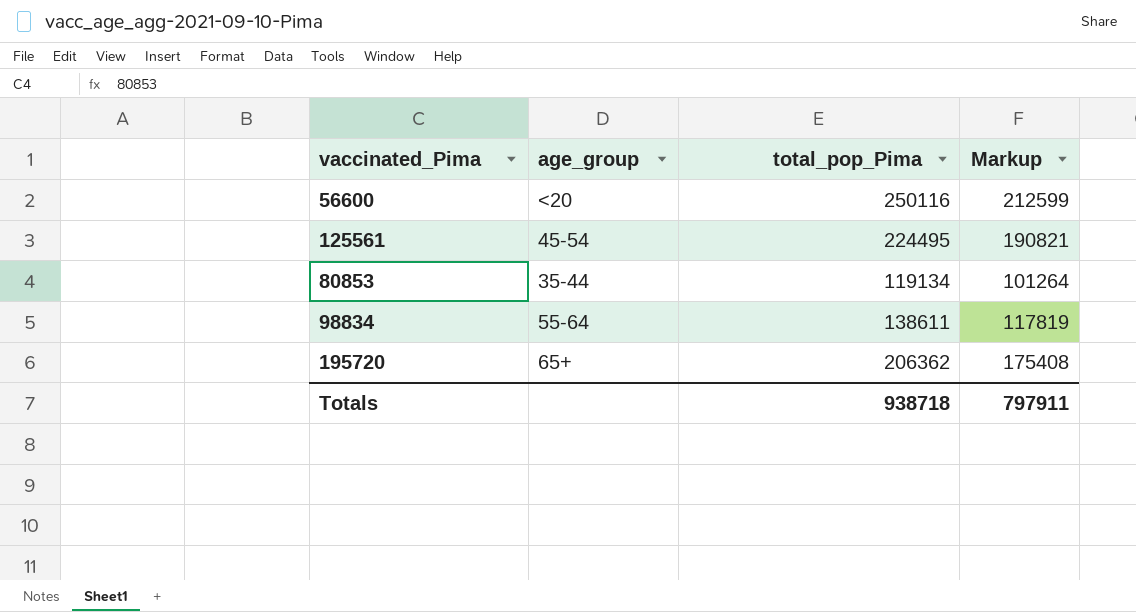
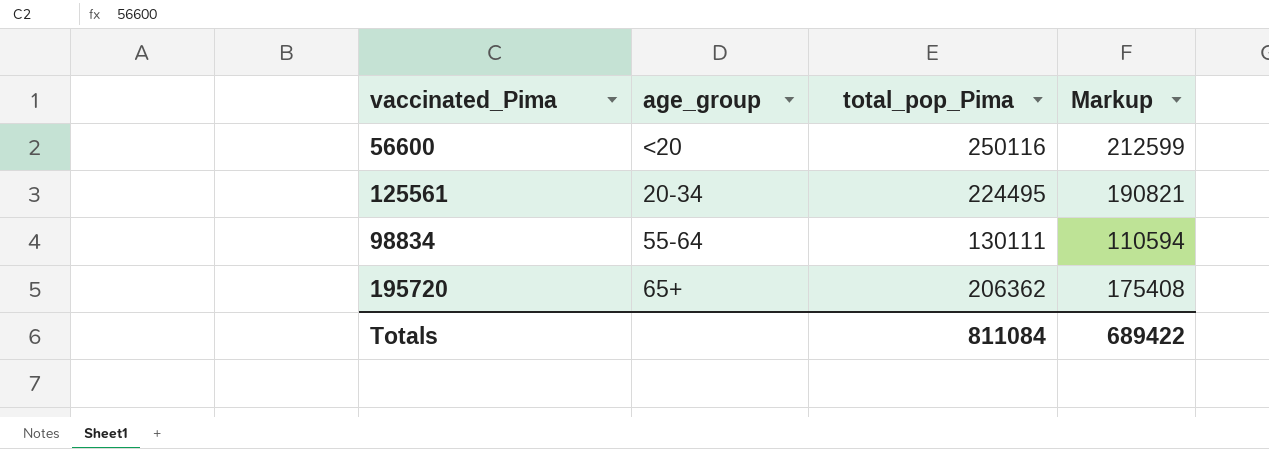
row 80853: 35-44 | 119134 | 101264 -> none
125561 | age_group: 45-54 -> 20-34
98834 | total_pop_Pima: 138611 -> 130111
98834 | Markup: 117819 -> 110594
Totals | total_pop_Pima: 938718 -> 811084
Totals | Markup: 797911 -> 689422

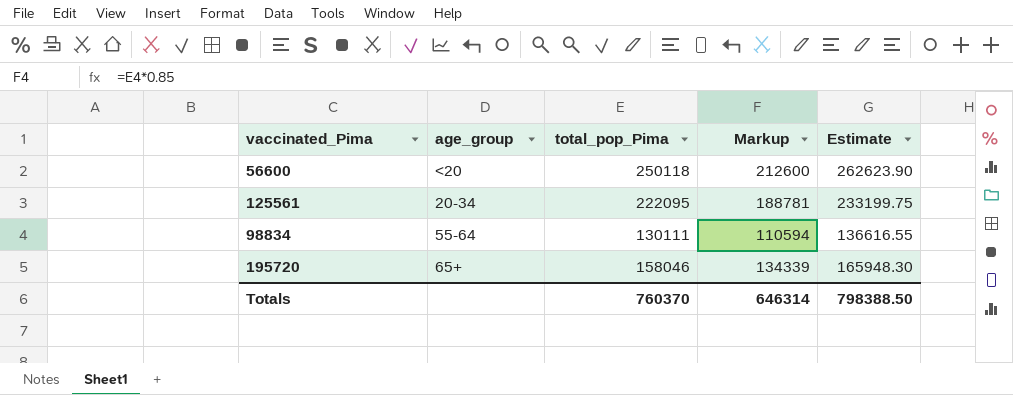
column Estimate | formula: none -> [total_pop_Pima] * 1.05
56600 | total_pop_Pima: 250116 -> 250118
56600 | Markup: 212599 -> 212600
125561 | total_pop_Pima: 224495 -> 222095
125561 | Markup: 190821 -> 188781
195720 | total_pop_Pima: 206362 -> 158046
195720 | Markup: 175408 -> 134339
Totals | total_pop_Pima: 811084 -> 760370
Totals | Markup: 689422 -> 646314

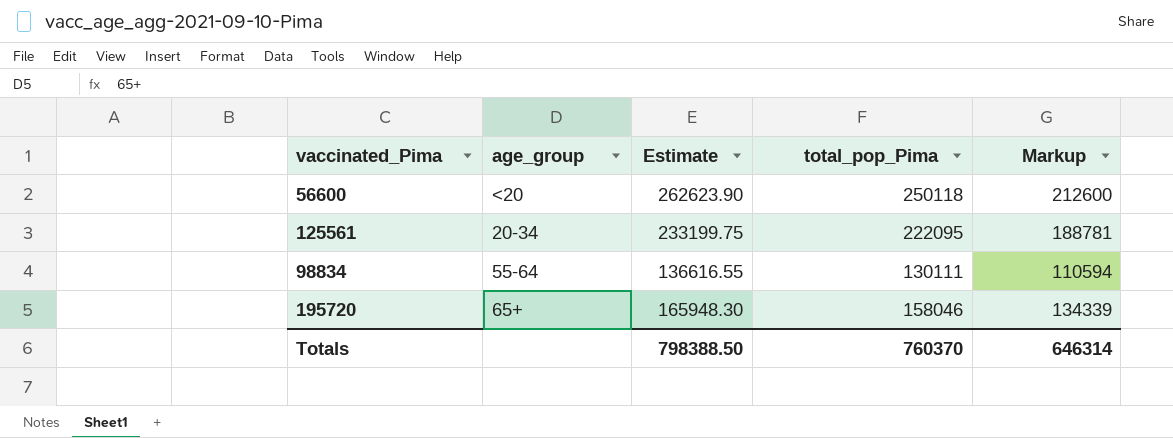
column Estimate | position: 5 -> 3

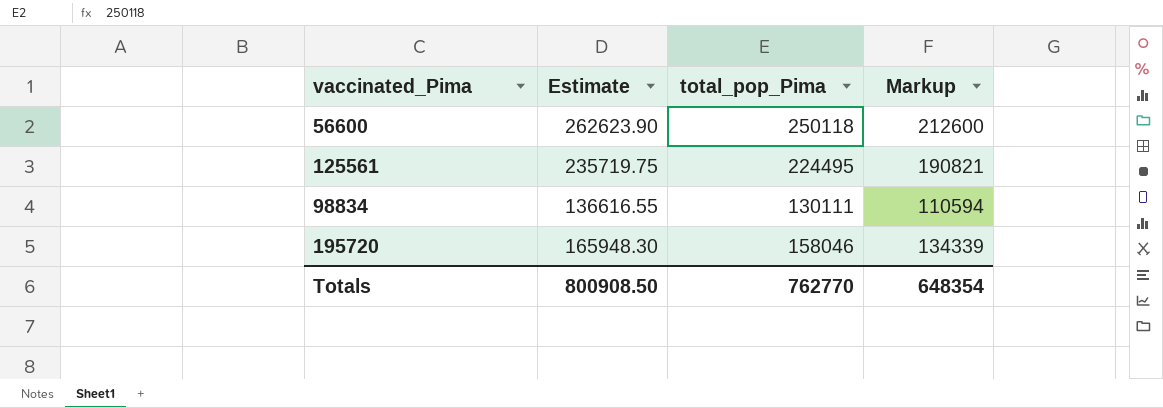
column age_group | position: 2 -> none
125561 | Estimate: 233199.75 -> 235719.75
125561 | total_pop_Pima: 222095 -> 224495
125561 | Markup: 188781 -> 190821
Totals | Estimate: 798388.50 -> 800908.50
Totals | total_pop_Pima: 760370 -> 762770
Totals | Markup: 646314 -> 648354

